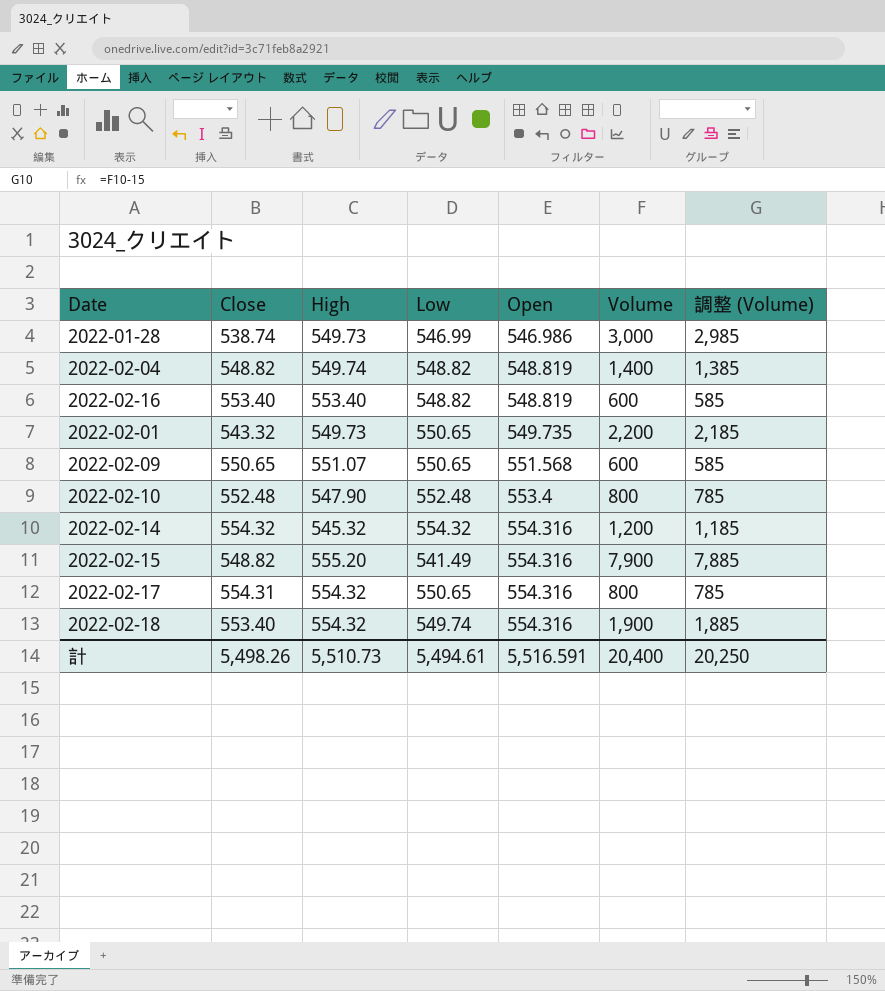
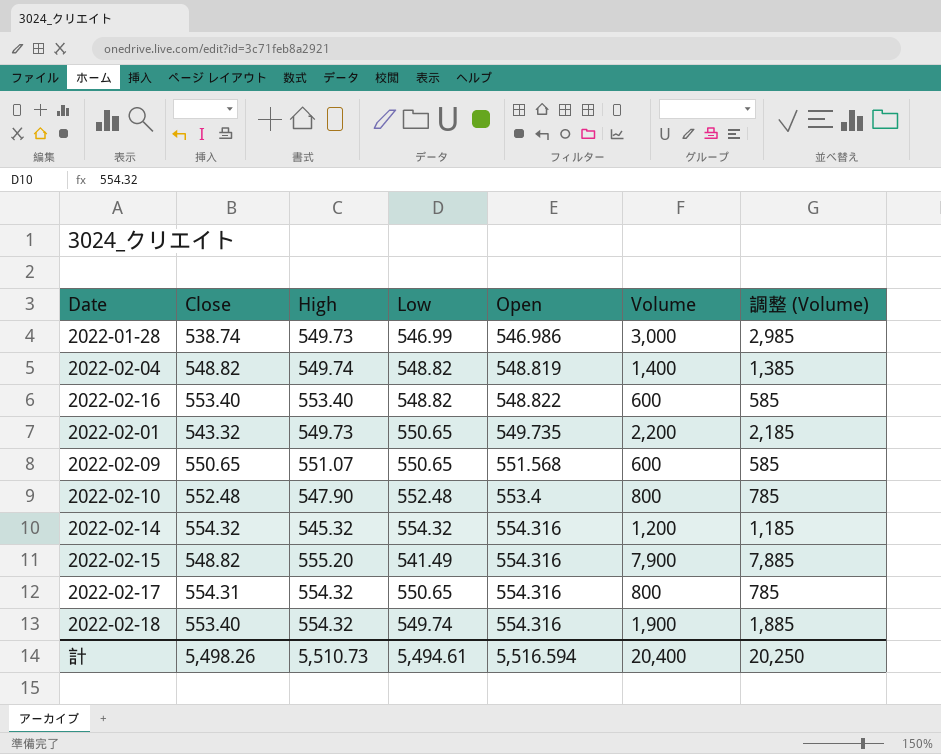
2022-02-16 | Open: 548.819 -> 548.822
計 | Open: 5,516.591 -> 5,516.594

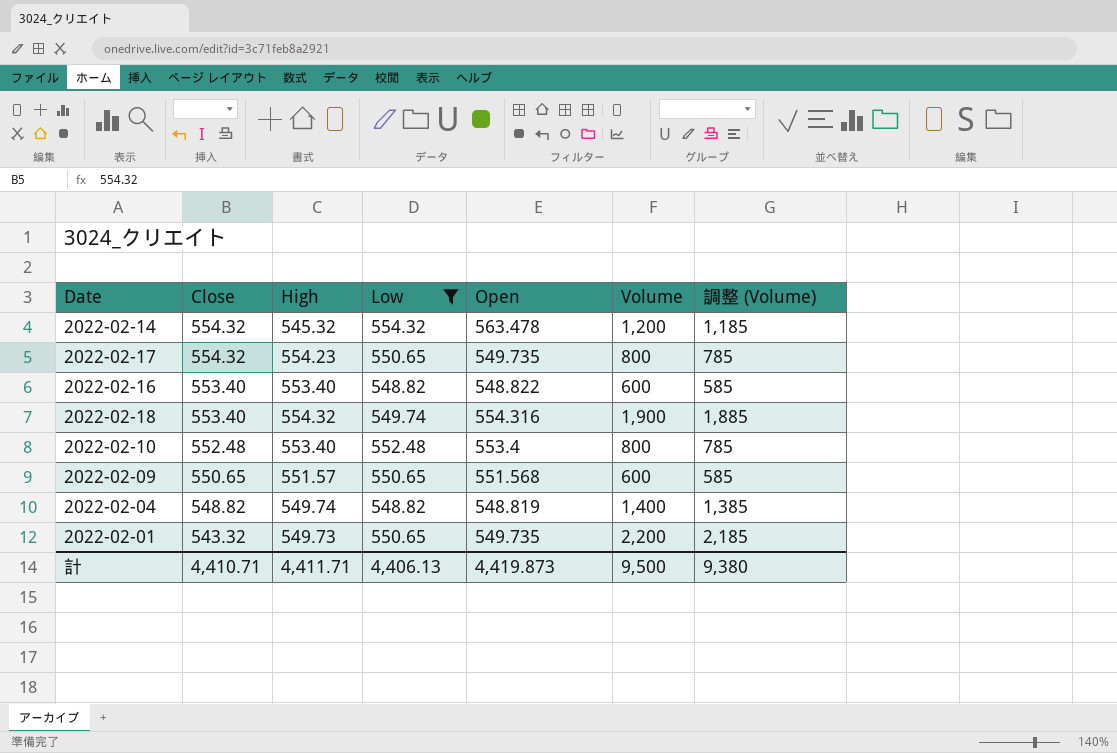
filter: none -> Low >= 548.82
row order: Open ascending -> Close descending
2022-02-14 | Open: 554.316 -> 563.478
2022-02-17 | Close: 554.31 -> 554.32
2022-02-17 | High: 554.32 -> 554.23
2022-02-17 | Open: 554.316 -> 549.735
2022-02-10 | High: 547.90 -> 553.40
2022-02-09 | High: 551.07 -> 551.57
計 | Close: 5,498.26 -> 4,410.71
計 | High: 5,510.73 -> 4,411.71
計 | Low: 5,494.61 -> 4,406.13
計 | Open: 5,516.594 -> 4,419.873
計 | Volume: 20,400 -> 9,500
計 | 調整 (Volume): 20,250 -> 9,380

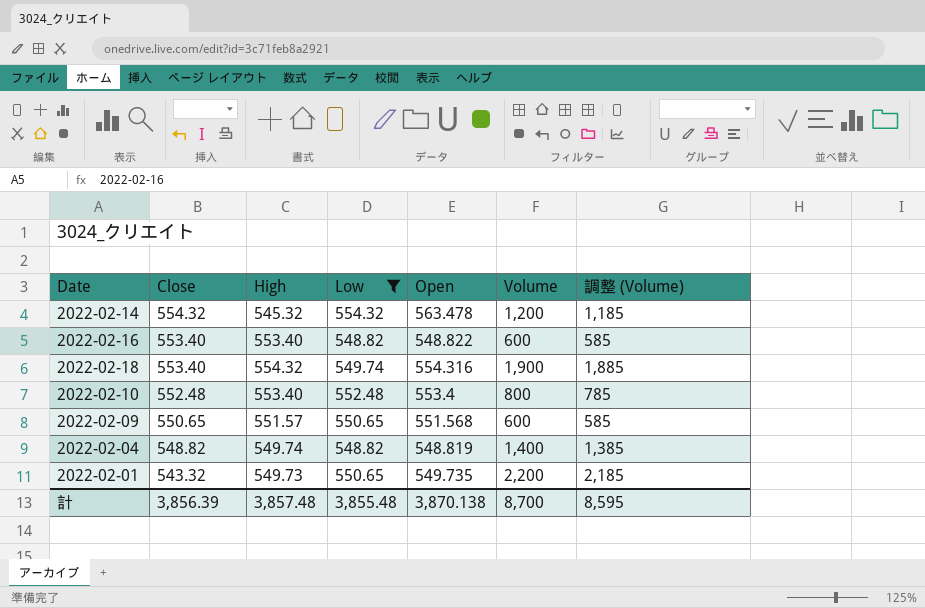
row 2022-02-17: 554.32 | 554.23 | 550.65 | 549.735 | 800 | 785 -> none
計 | Close: 4,410.71 -> 3,856.39
計 | High: 4,411.71 -> 3,857.48
計 | Low: 4,406.13 -> 3,855.48
計 | Open: 4,419.873 -> 3,870.138
計 | Volume: 9,500 -> 8,700
計 | 調整 (Volume): 9,380 -> 8,595

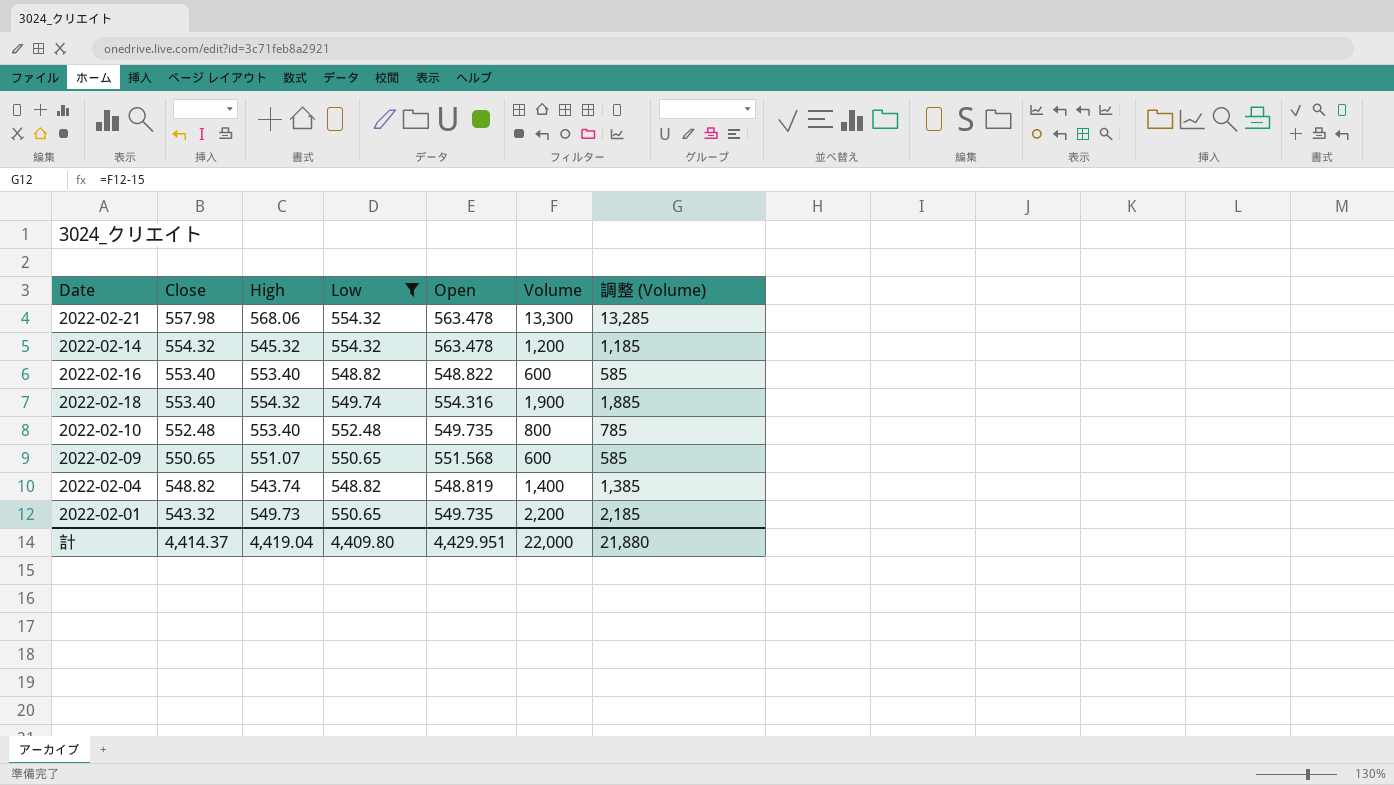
row 2022-02-21: none -> 557.98 | 568.06 | 554.32 | 563.478 | 13,300 | 13,285
2022-02-10 | Open: 553.4 -> 549.735
2022-02-09 | High: 551.57 -> 551.07
2022-02-04 | High: 549.74 -> 543.74
計 | Close: 3,856.39 -> 4,414.37
計 | High: 3,857.48 -> 4,419.04
計 | Low: 3,855.48 -> 4,409.80
計 | Open: 3,870.138 -> 4,429.951
計 | Volume: 8,700 -> 22,000
計 | 調整 (Volume): 8,595 -> 21,880

